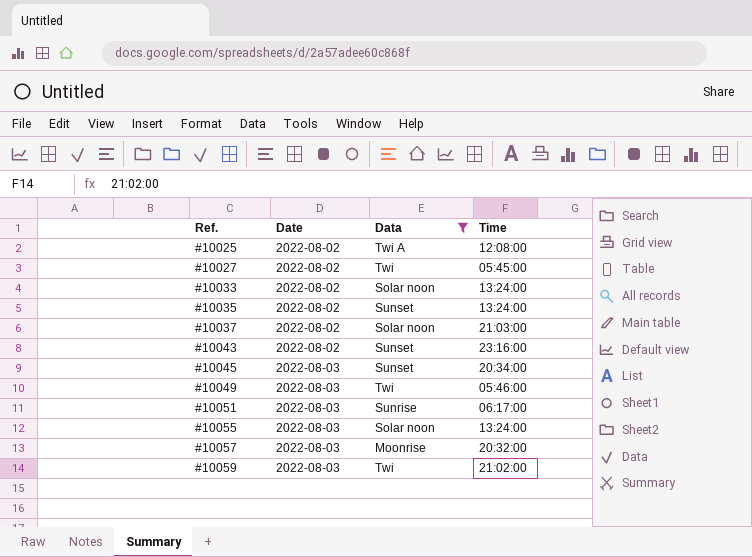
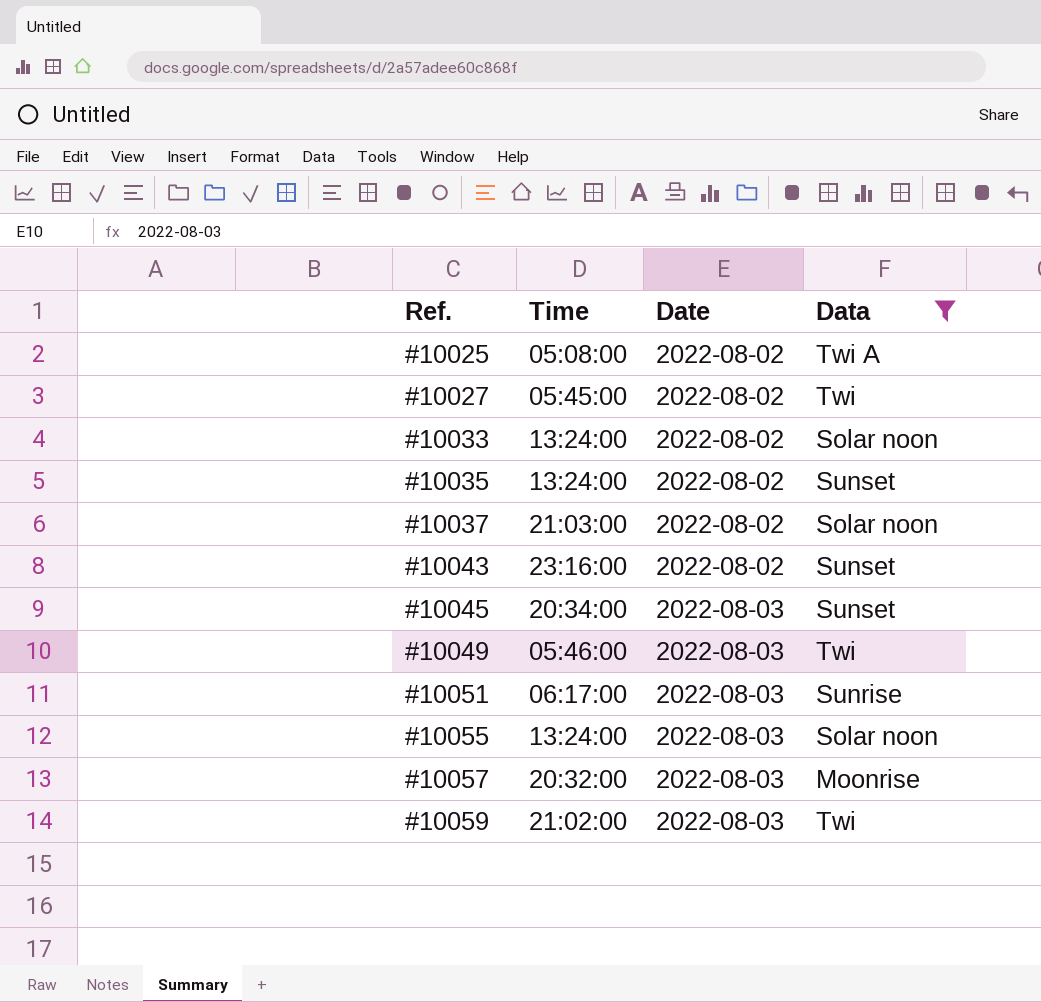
column Time | position: 4 -> 2
#10025 | Time: 12:08:00 -> 05:08:00

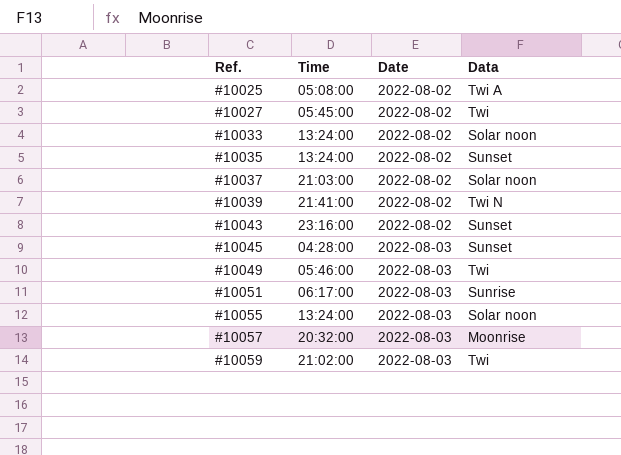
filter: Data != Twi N -> none
#10045 | Time: 20:34:00 -> 04:28:00

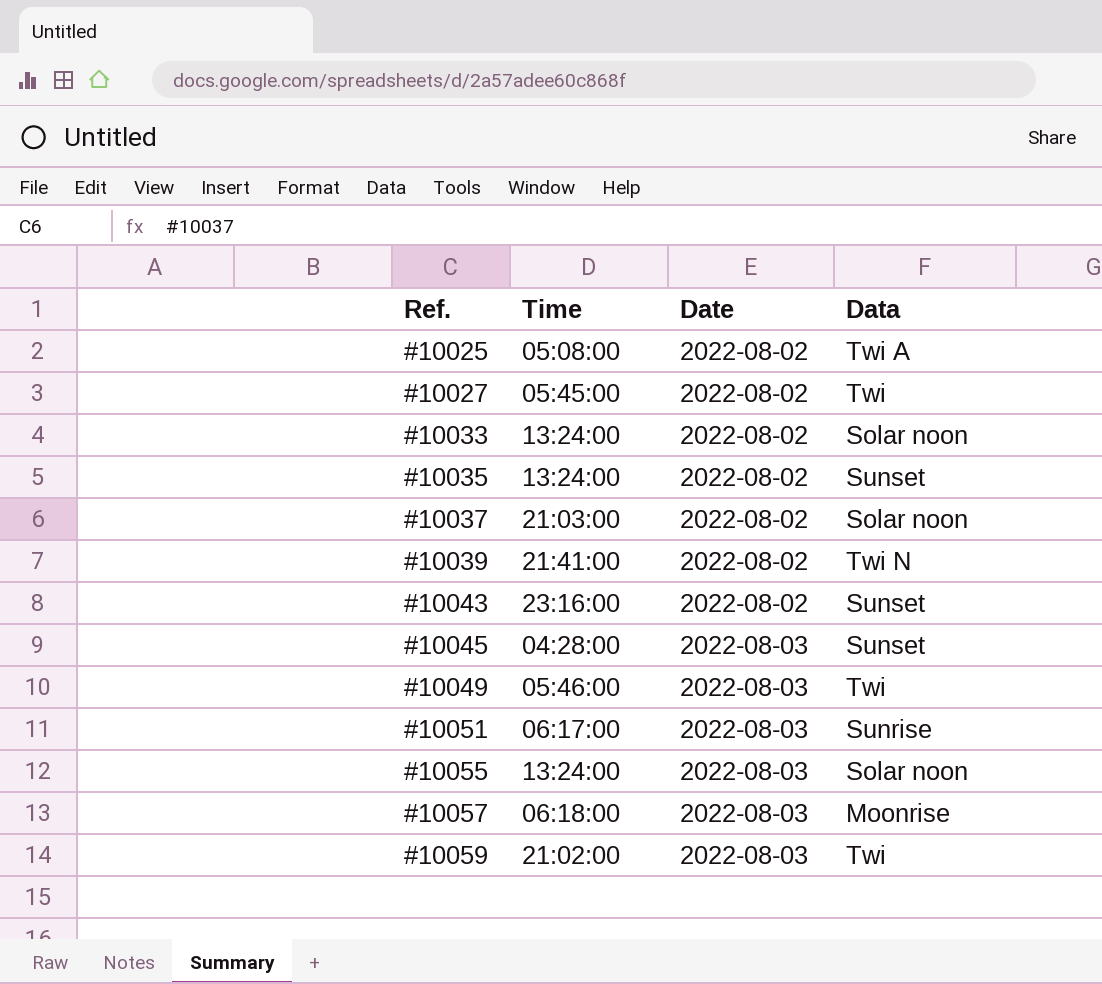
#10057 | Time: 20:32:00 -> 06:18:00

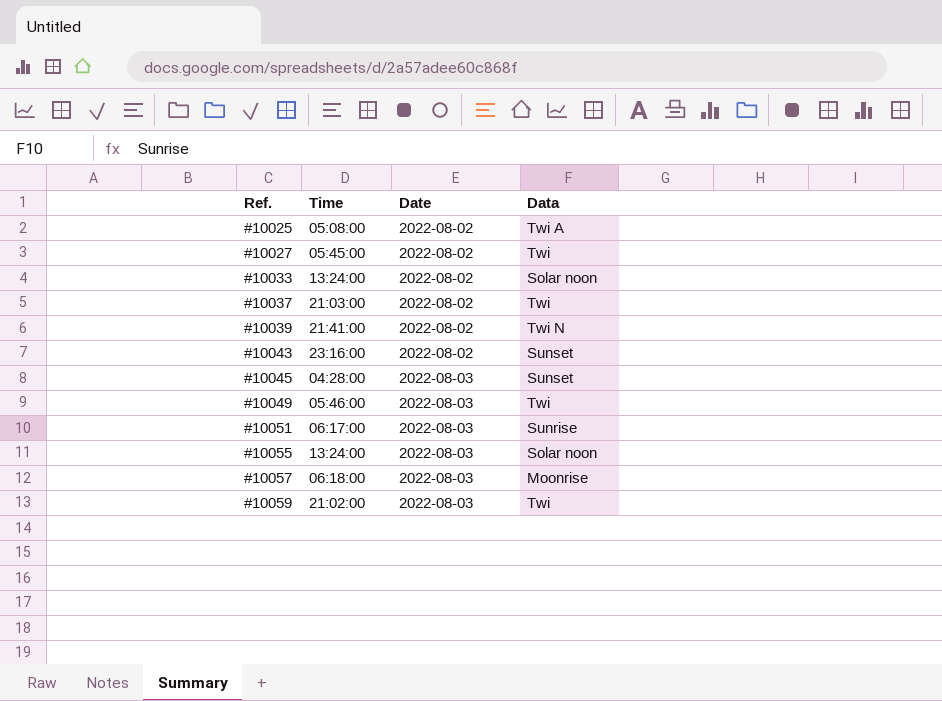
row #10035: 13:24:00 | 2022-08-02 | Sunset -> none
#10037 | Data: Solar noon -> Twi

